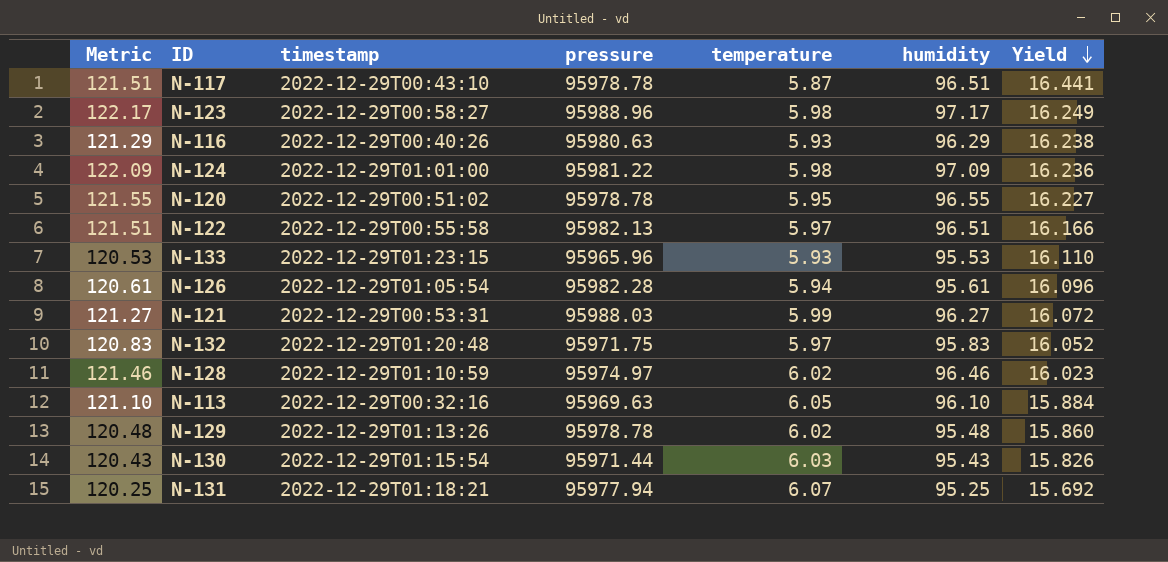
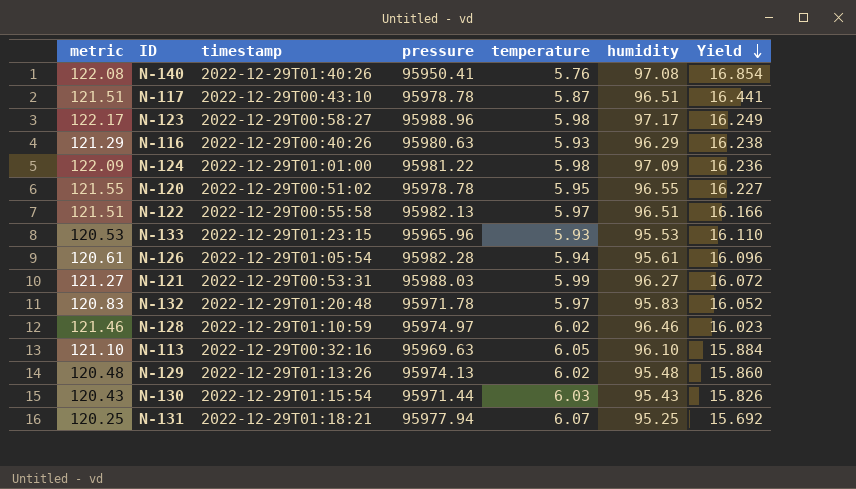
column name: Metric -> metric
row N-140: none -> 122.08 | 2022-12-29T01:40:26 | 95950.41 | 5.76 | 97.08 | 16.854
N-132 | pressure: 95971.75 -> 95971.78
N-129 | pressure: 95978.78 -> 95974.13

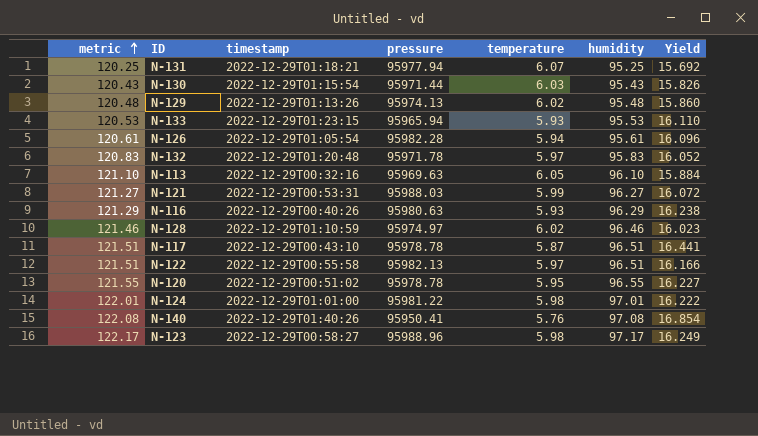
row order: Yield descending -> metric ascending
N-133 | pressure: 95965.96 -> 95965.94
N-124 | metric: 122.09 -> 122.01
N-124 | humidity: 97.09 -> 97.01
N-124 | Yield: 16.236 -> 16.222

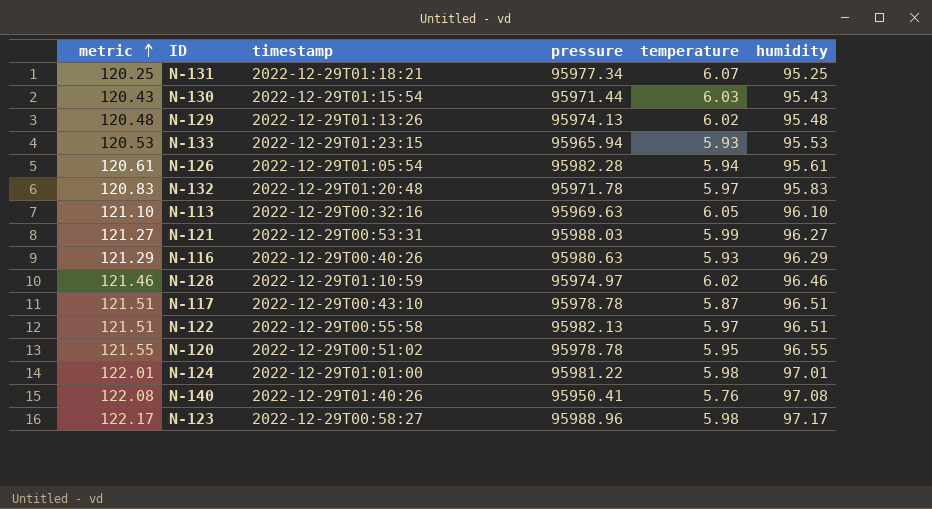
column Yield | formula: [humidity] / [temperature] -> none
N-131 | pressure: 95977.94 -> 95977.34

